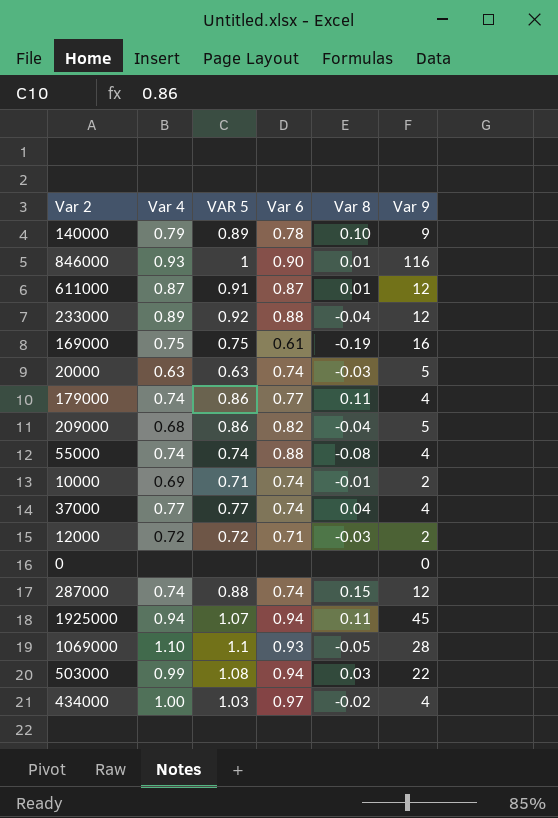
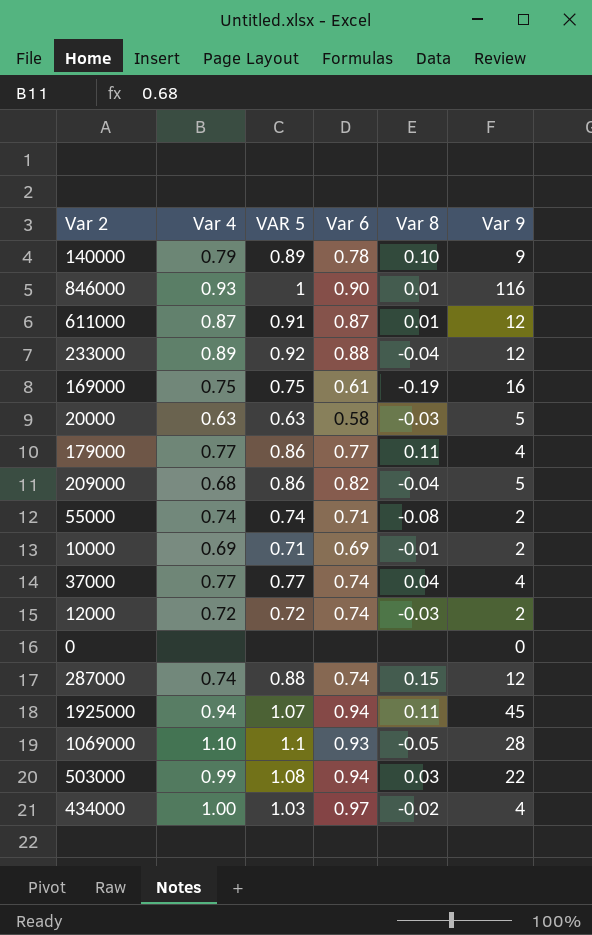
20000 | Var 6: 0.74 -> 0.58
179000 | Var 4: 0.74 -> 0.77
55000 | Var 6: 0.88 -> 0.71
55000 | Var 9: 4 -> 2
10000 | Var 6: 0.74 -> 0.69
12000 | Var 6: 0.71 -> 0.74

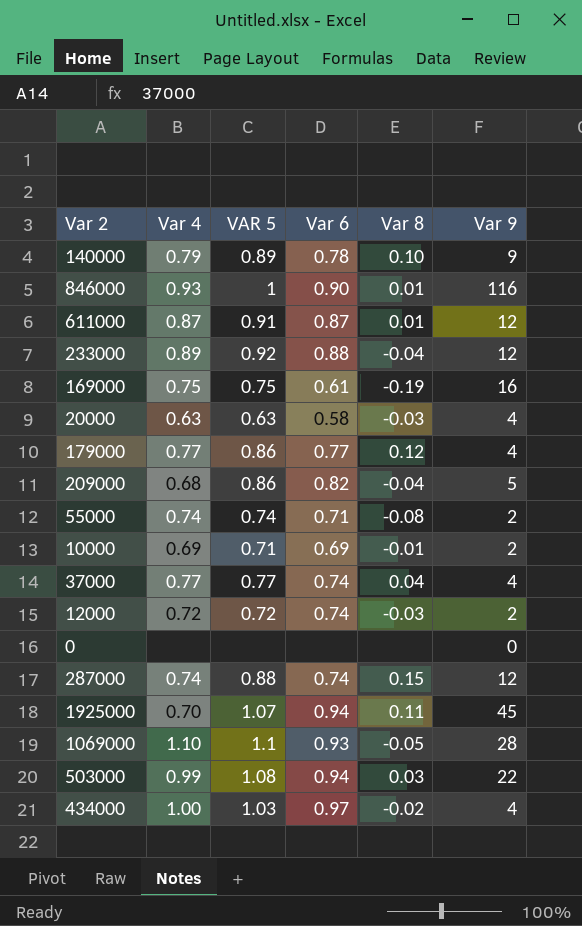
20000 | Var 9: 5 -> 4
179000 | Var 8: 0.11 -> 0.12
1925000 | Var 4: 0.94 -> 0.70

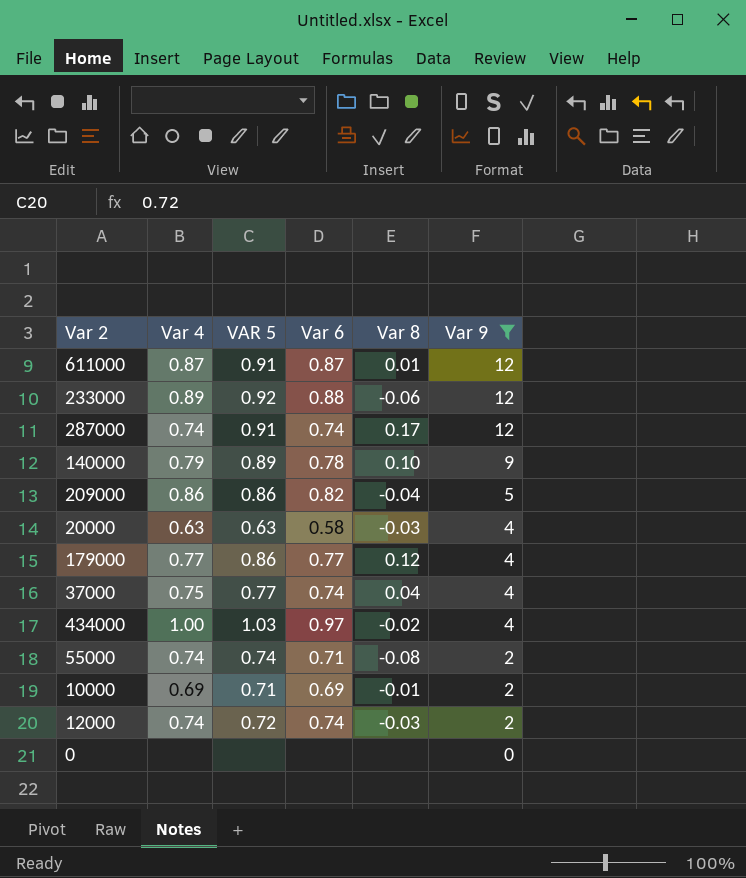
filter: none -> Var 9 <= 12
row order: none -> Var 9 descending
233000 | Var 8: -0.04 -> -0.06
287000 | VAR 5: 0.88 -> 0.91
287000 | Var 8: 0.15 -> 0.17
209000 | Var 4: 0.68 -> 0.86
37000 | Var 4: 0.77 -> 0.75
12000 | Var 4: 0.72 -> 0.74

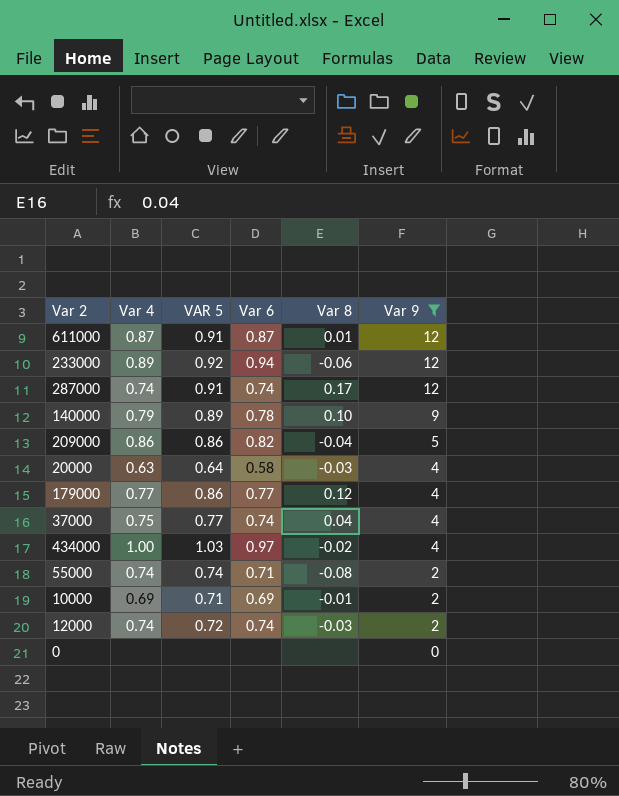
233000 | Var 6: 0.88 -> 0.94
20000 | VAR 5: 0.63 -> 0.64

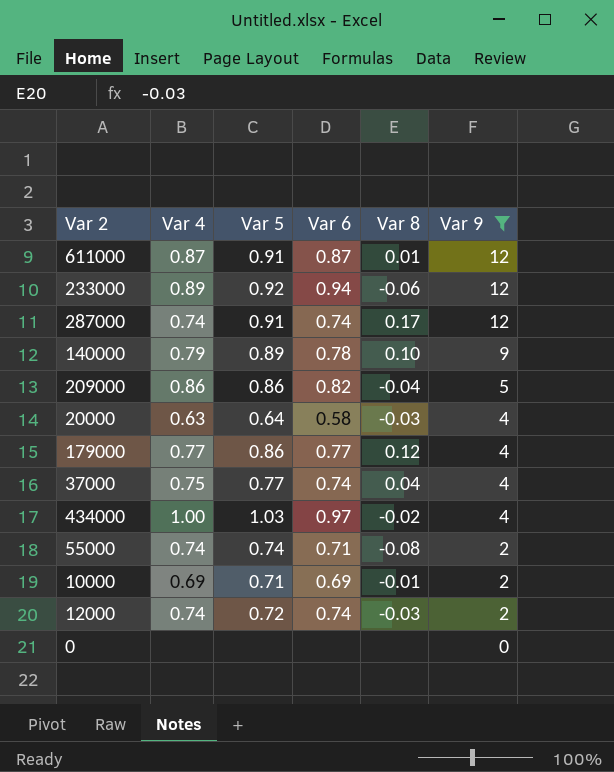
column name: VAR 5 -> Var 5

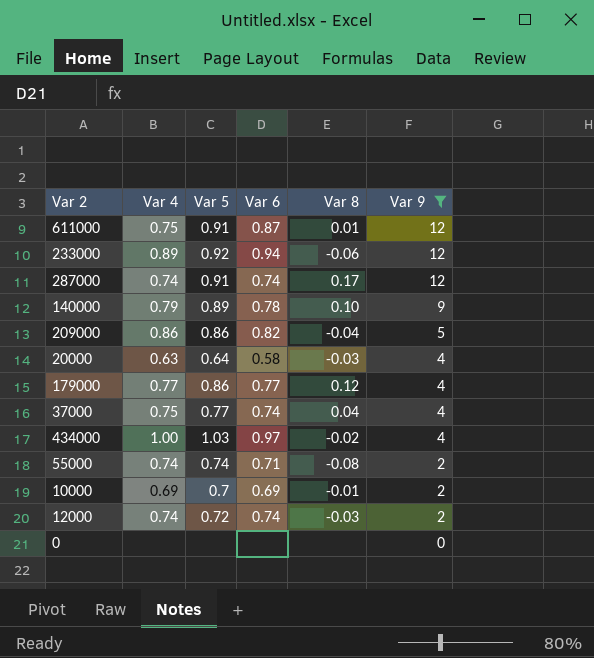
611000 | Var 4: 0.87 -> 0.75
10000 | Var 5: 0.71 -> 0.7

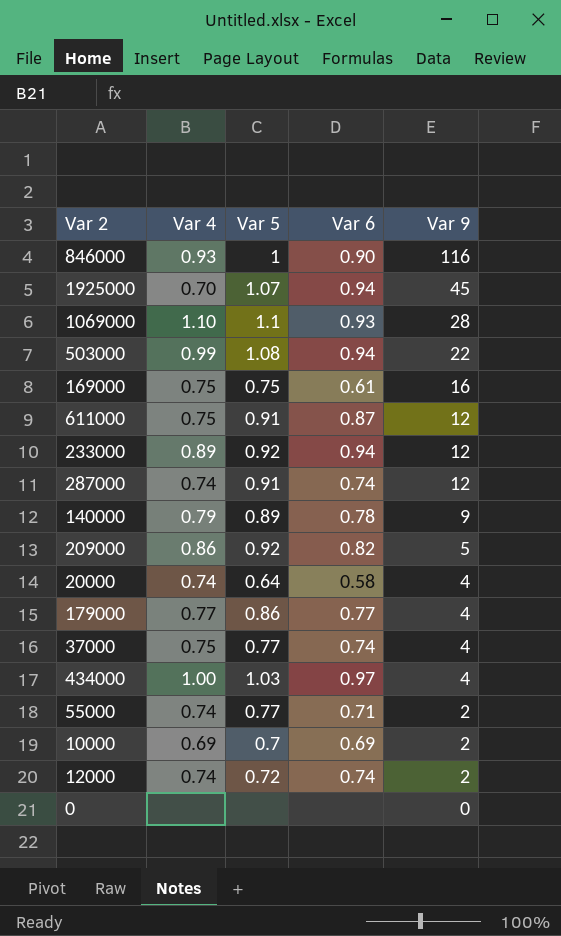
filter: Var 9 <= 12 -> none
column Var 8 | position: 5 -> none
209000 | Var 5: 0.86 -> 0.92
20000 | Var 4: 0.63 -> 0.74
55000 | Var 5: 0.74 -> 0.77

